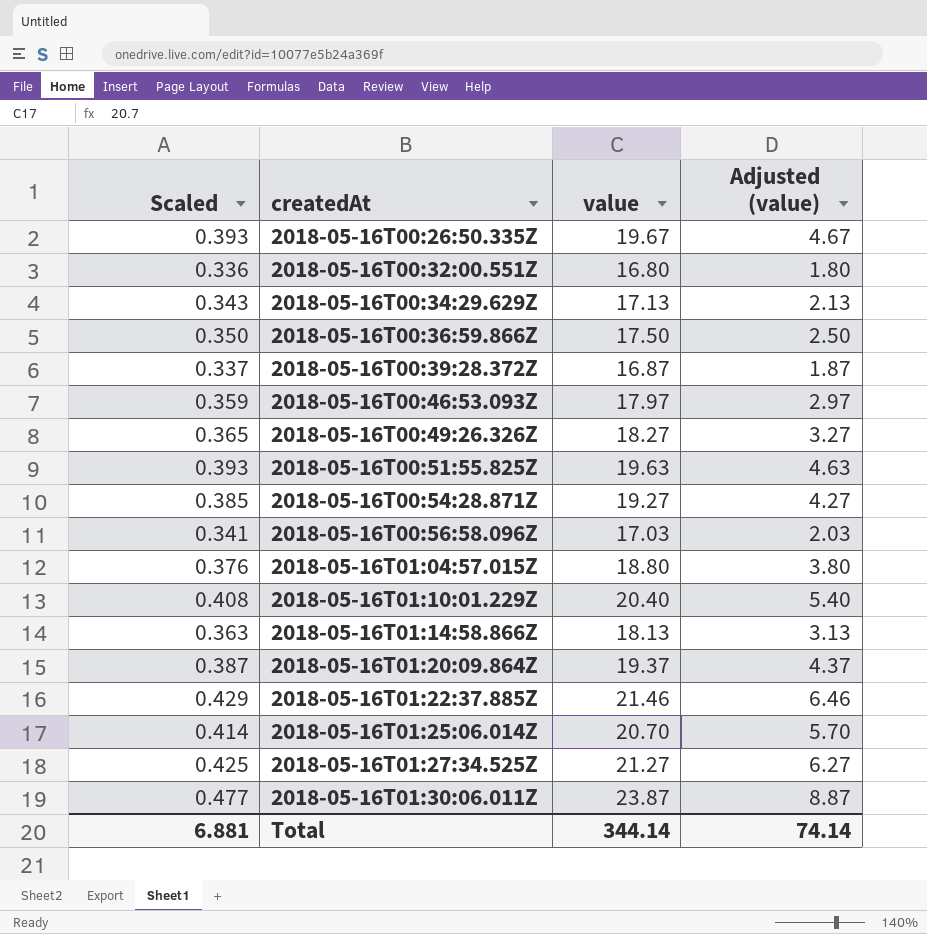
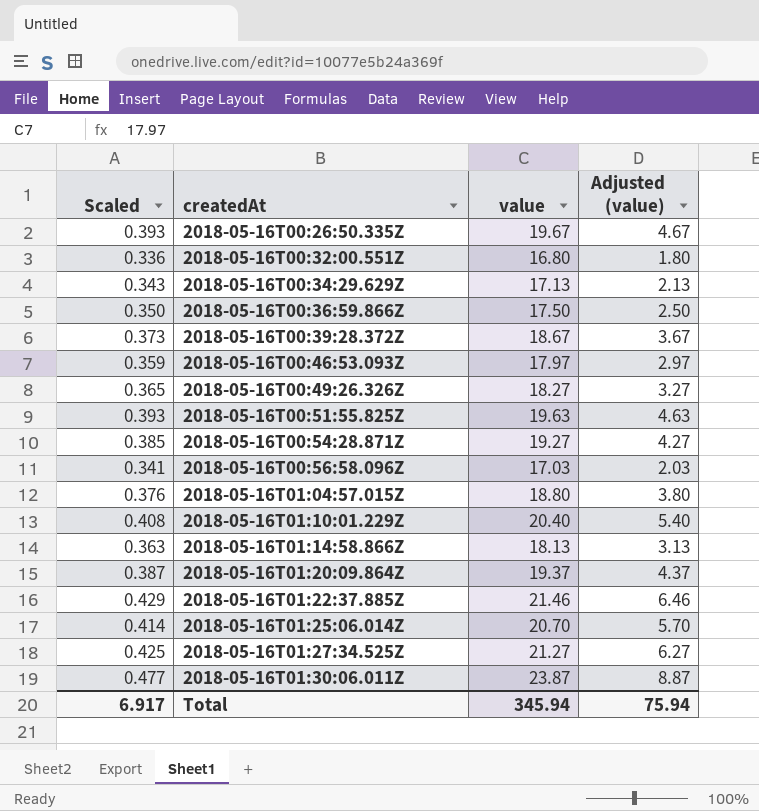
2018-05-16T00:39:28.372Z | Scaled: 0.337 -> 0.373
2018-05-16T00:39:28.372Z | value: 16.87 -> 18.67
2018-05-16T00:39:28.372Z | Adjusted (value): 1.87 -> 3.67
Total | Scaled: 6.881 -> 6.917
Total | value: 344.14 -> 345.94
Total | Adjusted (value): 74.14 -> 75.94

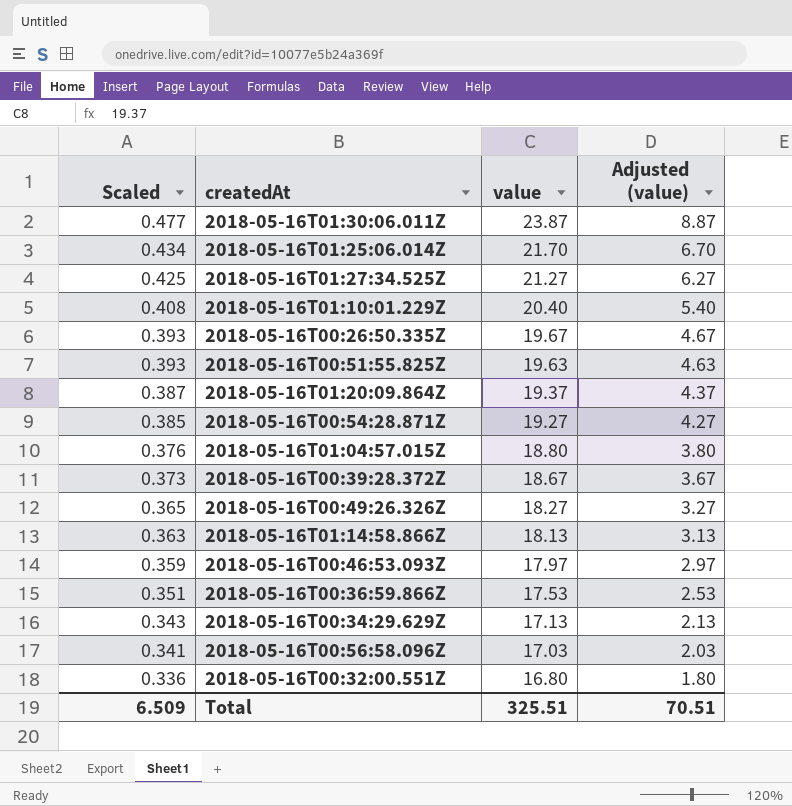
row order: createdAt ascending -> Scaled descending
row 2018-05-16T01:22:37.885Z: 0.429 | 21.46 | 6.46 -> none
2018-05-16T01:25:06.014Z | Scaled: 0.414 -> 0.434
2018-05-16T01:25:06.014Z | value: 20.70 -> 21.70
2018-05-16T01:25:06.014Z | Adjusted (value): 5.70 -> 6.70
2018-05-16T00:36:59.866Z | Scaled: 0.350 -> 0.351
2018-05-16T00:36:59.866Z | value: 17.50 -> 17.53
2018-05-16T00:36:59.866Z | Adjusted (value): 2.50 -> 2.53
Total | Scaled: 6.917 -> 6.509
Total | value: 345.94 -> 325.51
Total | Adjusted (value): 75.94 -> 70.51

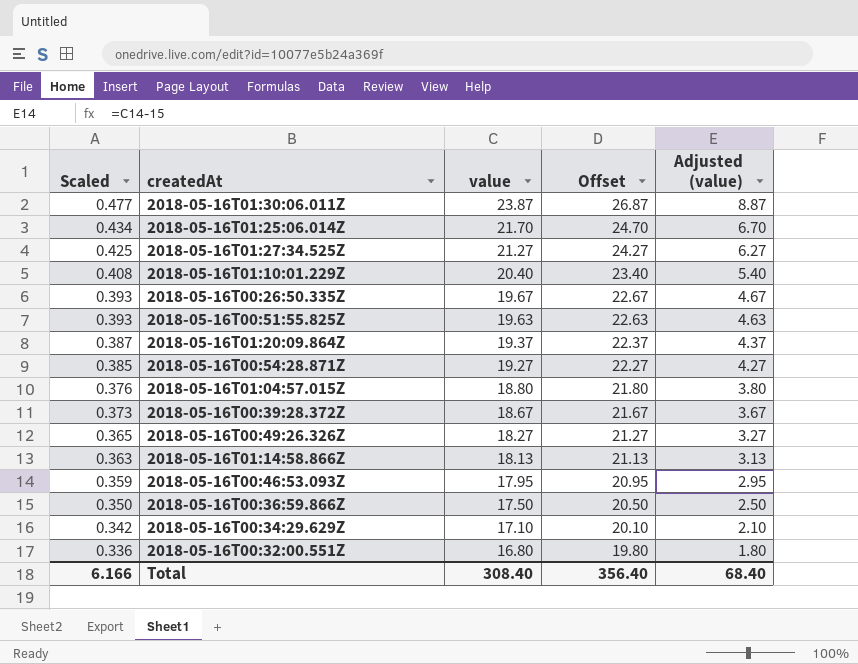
column Offset | formula: none -> [value] + 3
row 2018-05-16T00:56:58.096Z: 0.341 | 17.03 | 2.03 -> none
2018-05-16T00:46:53.093Z | value: 17.97 -> 17.95
2018-05-16T00:46:53.093Z | Adjusted (value): 2.97 -> 2.95
2018-05-16T00:36:59.866Z | Scaled: 0.351 -> 0.350
2018-05-16T00:36:59.866Z | value: 17.53 -> 17.50
2018-05-16T00:36:59.866Z | Adjusted (value): 2.53 -> 2.50
2018-05-16T00:34:29.629Z | Scaled: 0.343 -> 0.342
2018-05-16T00:34:29.629Z | value: 17.13 -> 17.10
2018-05-16T00:34:29.629Z | Adjusted (value): 2.13 -> 2.10
Total | Scaled: 6.509 -> 6.166
Total | value: 325.51 -> 308.40
Total | Adjusted (value): 70.51 -> 68.40

